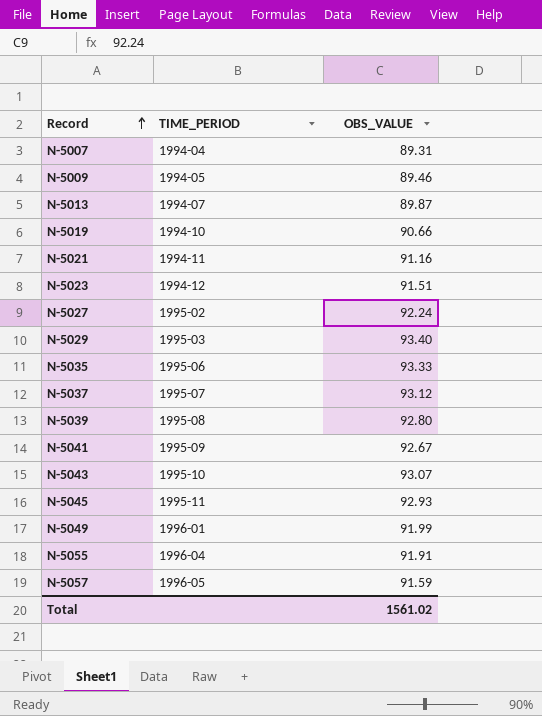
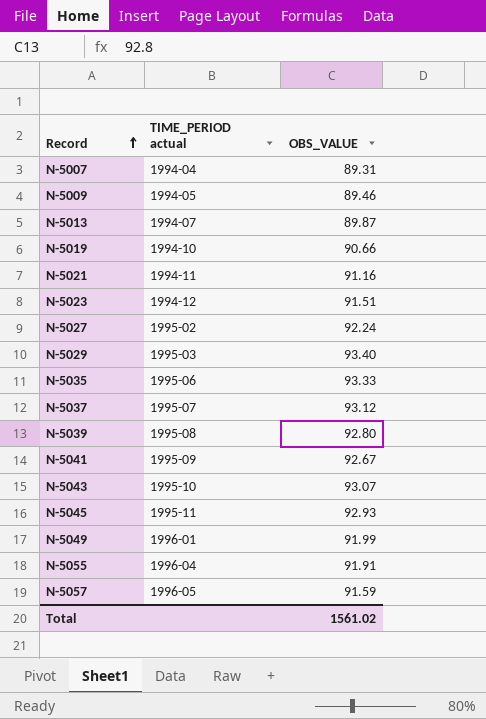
column name: TIME_PERIOD -> TIME_PERIOD actual

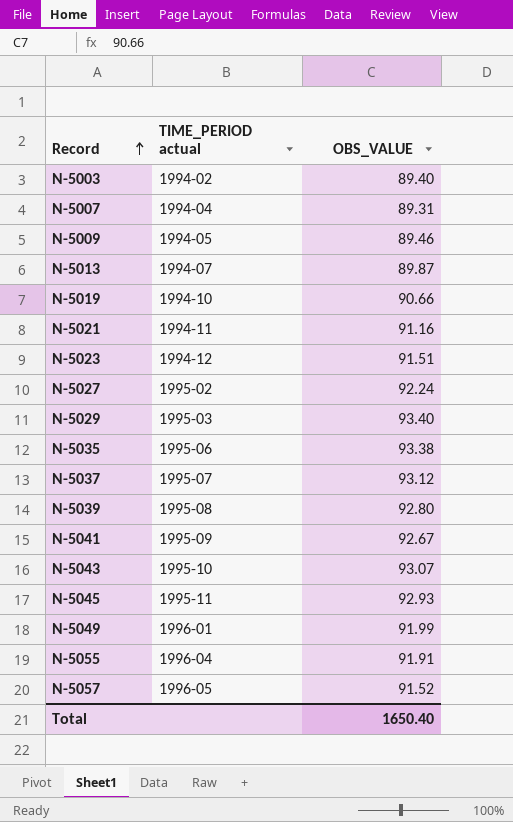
row N-5003: none -> 1994-02 | 89.40
N-5035 | OBS_VALUE: 93.33 -> 93.38
N-5057 | OBS_VALUE: 91.59 -> 91.52
Total | OBS_VALUE: 1561.02 -> 1650.40

